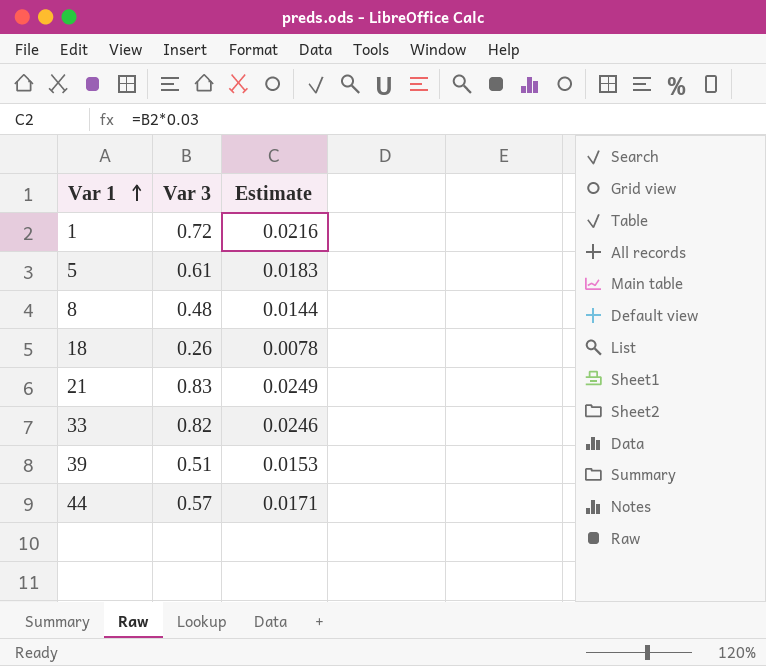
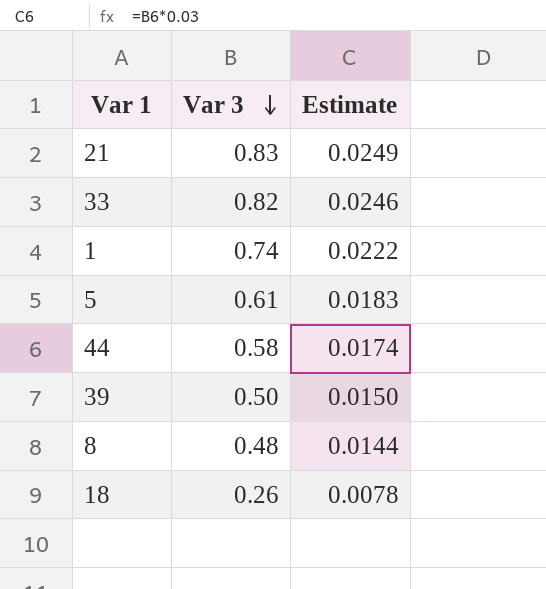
row order: Var 1 ascending -> Var 3 descending
1 | Var 3: 0.72 -> 0.74
1 | Estimate: 0.0216 -> 0.0222
44 | Var 3: 0.57 -> 0.58
44 | Estimate: 0.0171 -> 0.0174
39 | Var 3: 0.51 -> 0.50
39 | Estimate: 0.0153 -> 0.0150

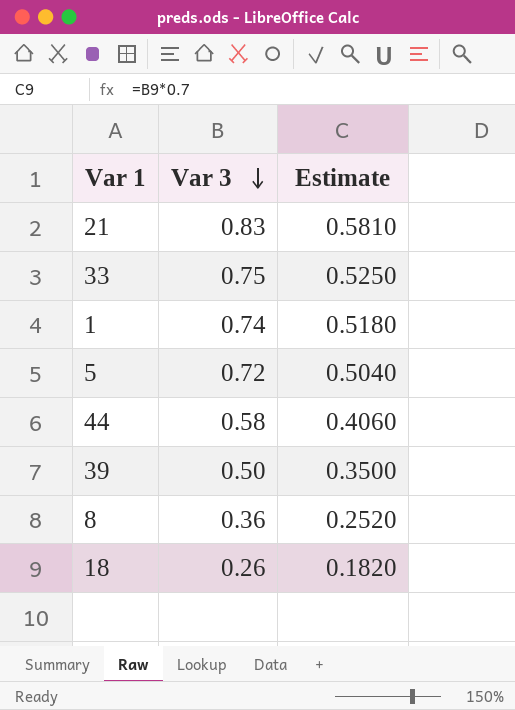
column Estimate | formula: [Var 3] * 0.03 -> [Var 3] * 0.7
33 | Var 3: 0.82 -> 0.75
5 | Var 3: 0.61 -> 0.72
8 | Var 3: 0.48 -> 0.36

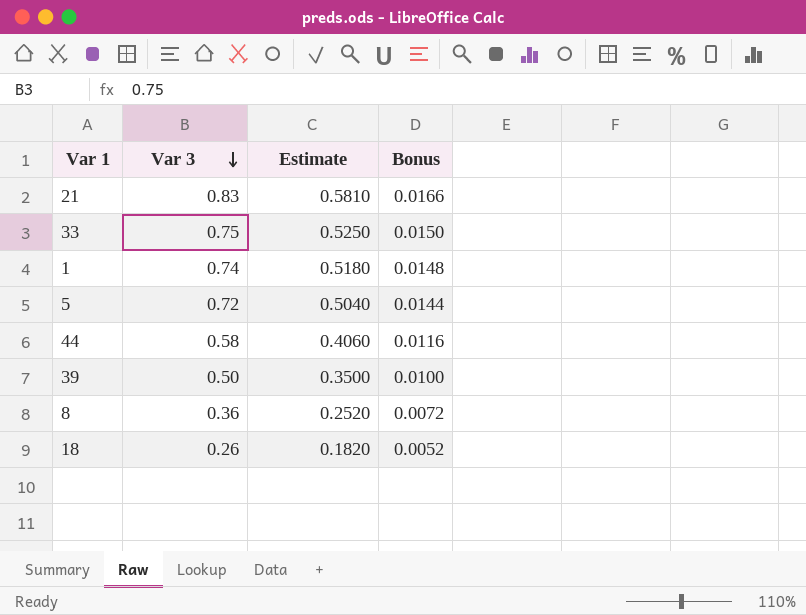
column Bonus | formula: none -> [Var 3] * 0.02

